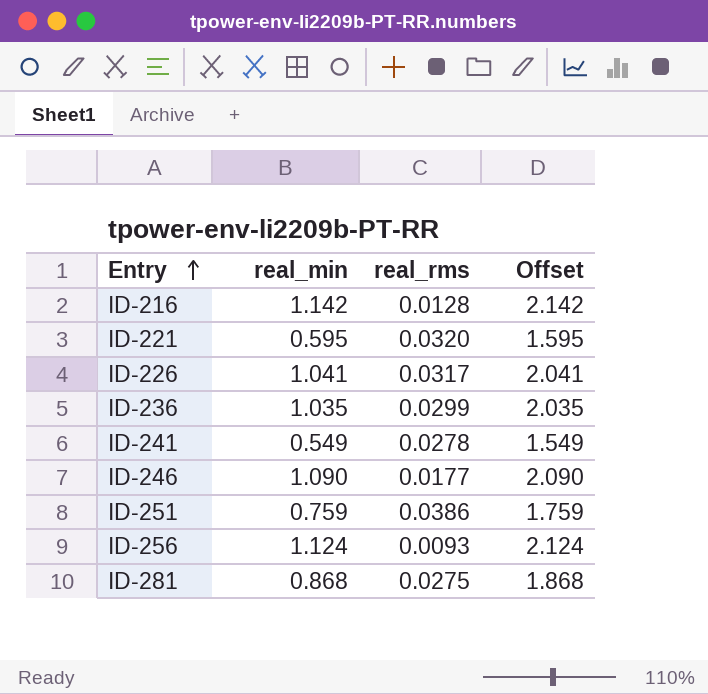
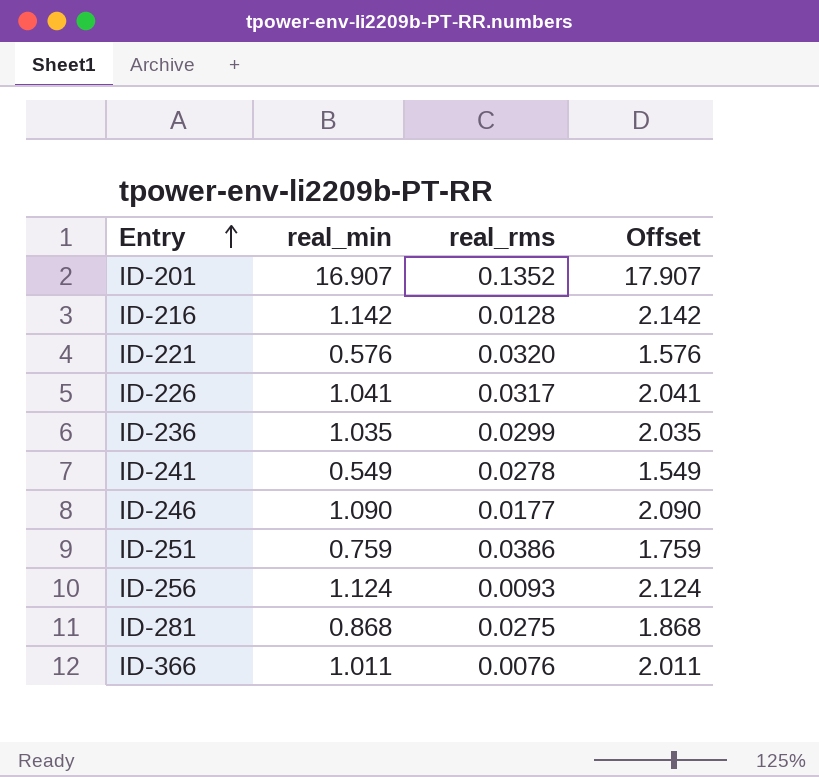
row ID-201: none -> 16.907 | 0.1352 | 17.907
ID-221 | real_min: 0.595 -> 0.576
ID-221 | Offset: 1.595 -> 1.576
row ID-366: none -> 1.011 | 0.0076 | 2.011

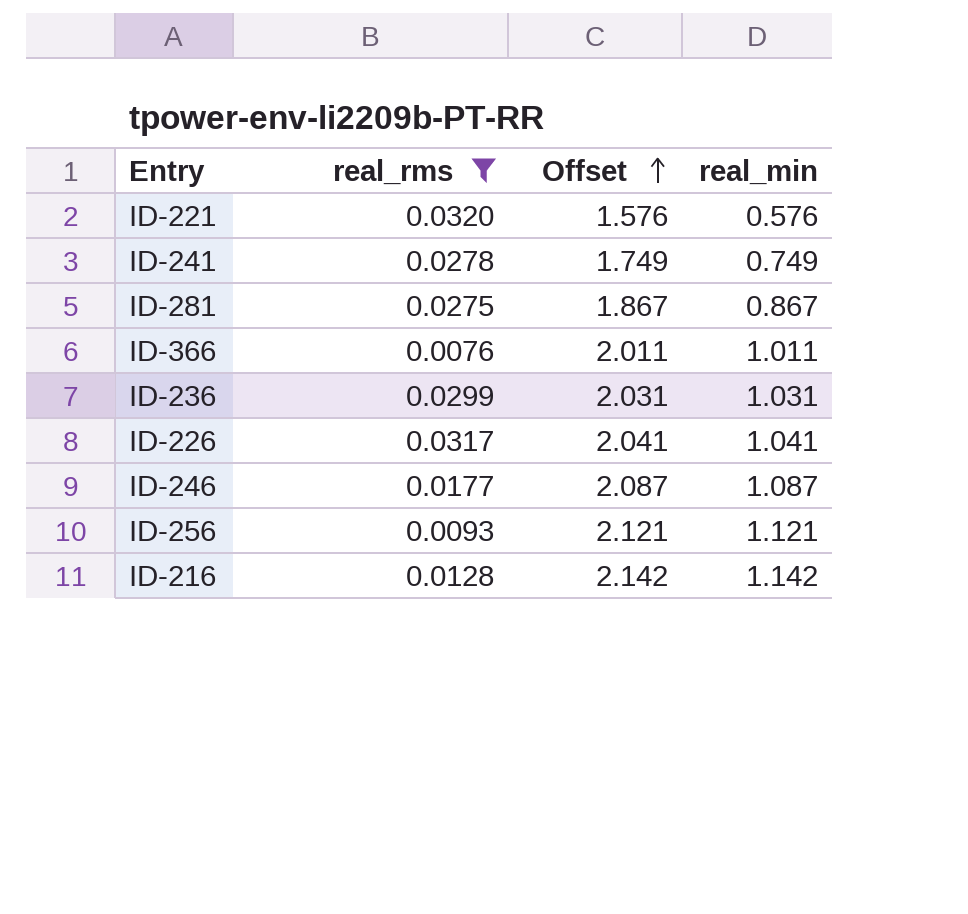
filter: none -> real_rms <= 0.0320
row order: Entry ascending -> Offset ascending
column real_min | position: 2 -> 4
ID-241 | Offset: 1.549 -> 1.749
ID-241 | real_min: 0.549 -> 0.749
ID-281 | Offset: 1.868 -> 1.867
ID-281 | real_min: 0.868 -> 0.867
ID-236 | Offset: 2.035 -> 2.031
ID-236 | real_min: 1.035 -> 1.031
ID-246 | Offset: 2.090 -> 2.087
ID-246 | real_min: 1.090 -> 1.087
ID-256 | Offset: 2.124 -> 2.121
ID-256 | real_min: 1.124 -> 1.121

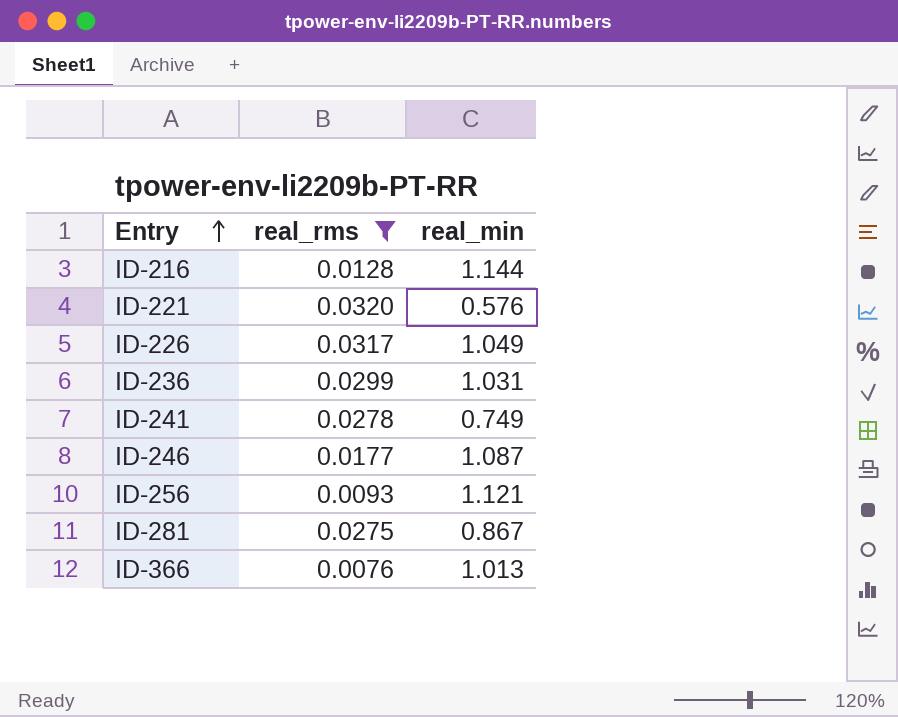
row order: Offset ascending -> Entry ascending
column Offset | formula: [real_min] + 1 -> none
ID-216 | real_min: 1.142 -> 1.144
ID-226 | real_min: 1.041 -> 1.049
ID-366 | real_min: 1.011 -> 1.013

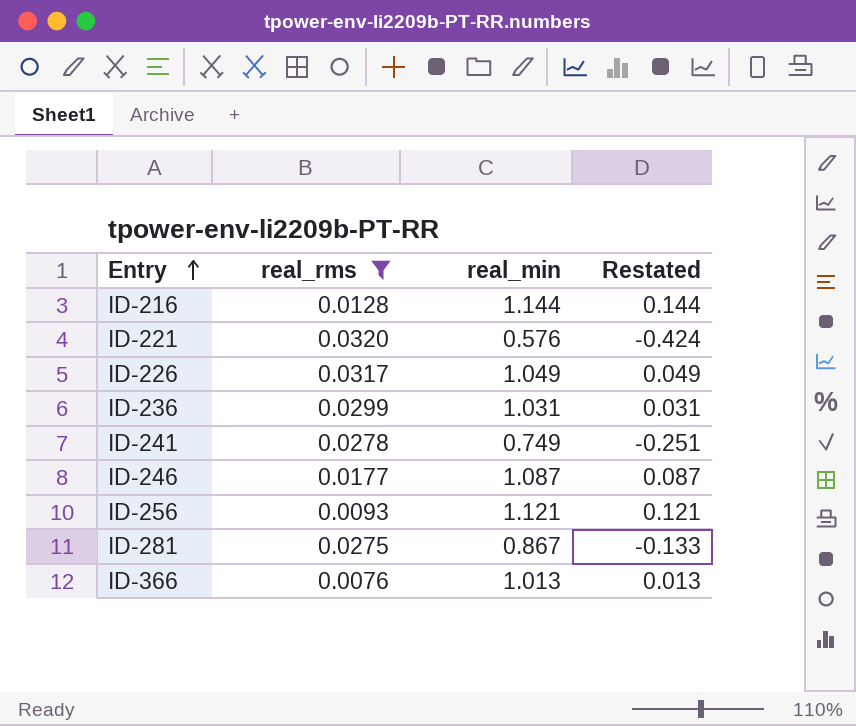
column Restated | formula: none -> [real_min] - 1

